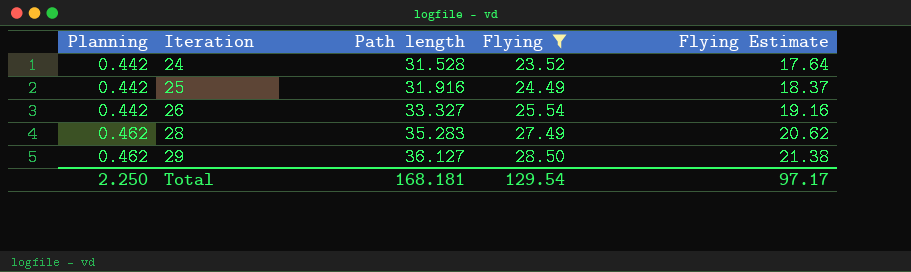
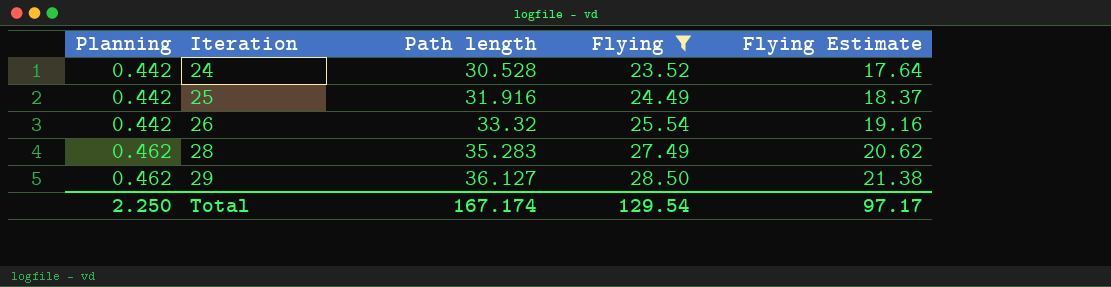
24 | Path length: 31.528 -> 30.528
26 | Path length: 33.327 -> 33.32
Total | Path length: 168.181 -> 167.174

